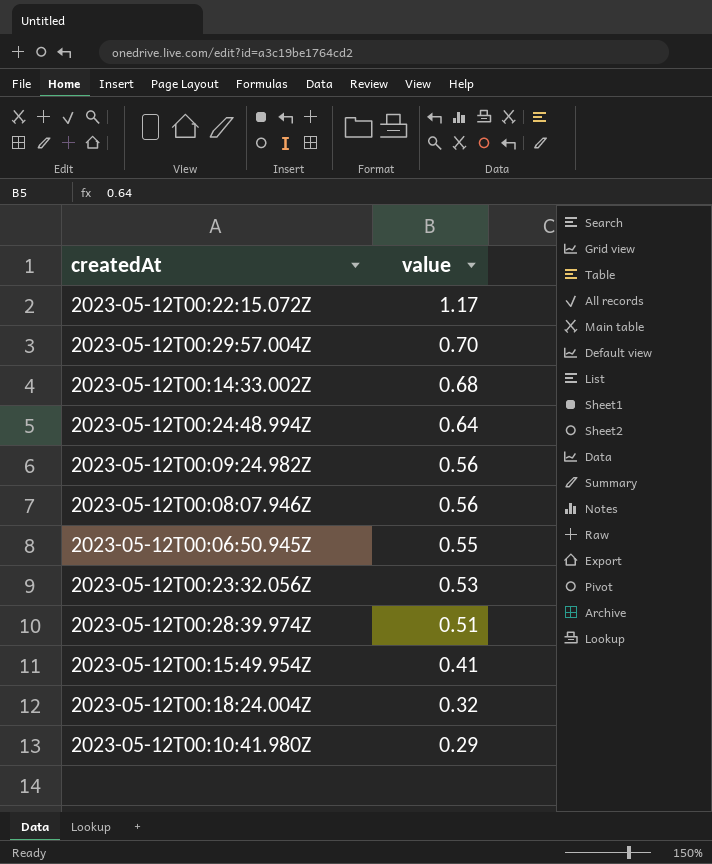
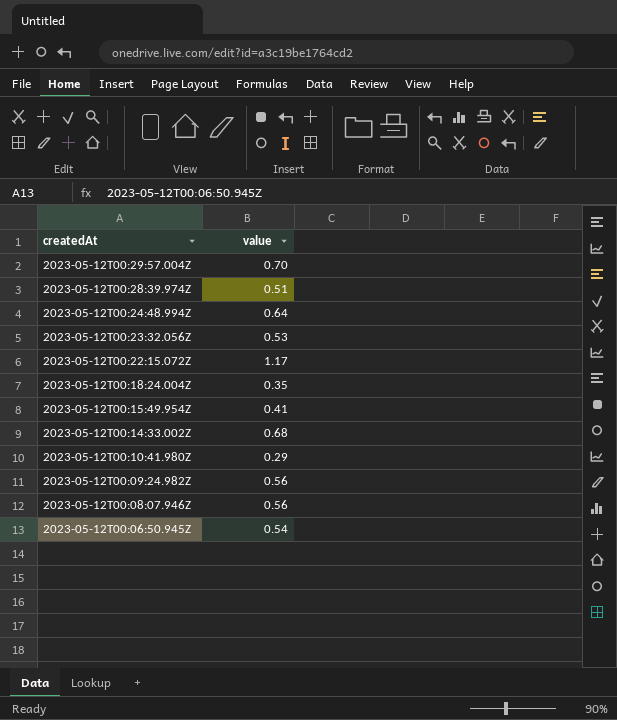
row order: value descending -> createdAt descending
2023-05-12T00:18:24.004Z | value: 0.32 -> 0.35
2023-05-12T00:06:50.945Z | value: 0.55 -> 0.54

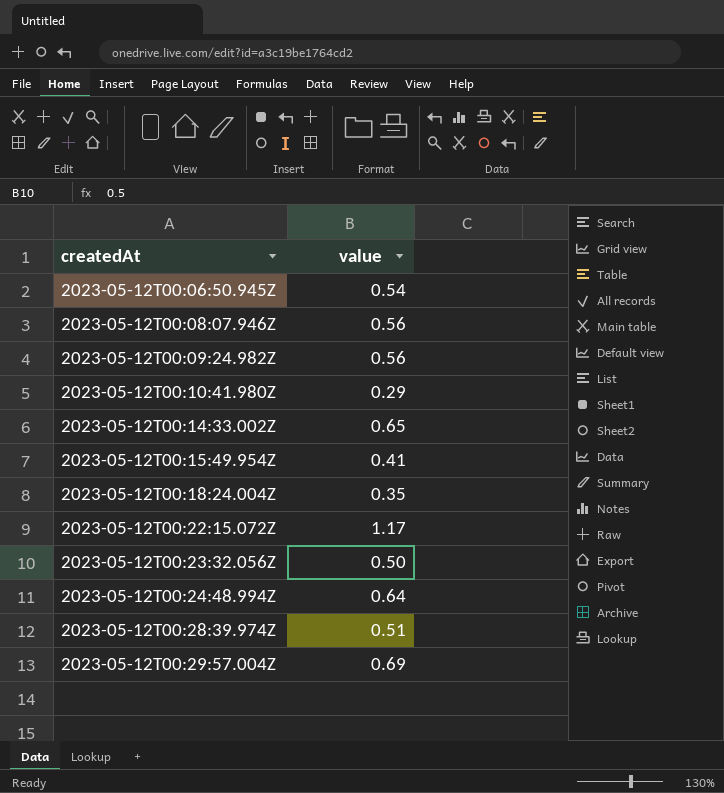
row order: createdAt descending -> createdAt ascending
2023-05-12T00:14:33.002Z | value: 0.68 -> 0.65
2023-05-12T00:23:32.056Z | value: 0.53 -> 0.50
2023-05-12T00:29:57.004Z | value: 0.70 -> 0.69

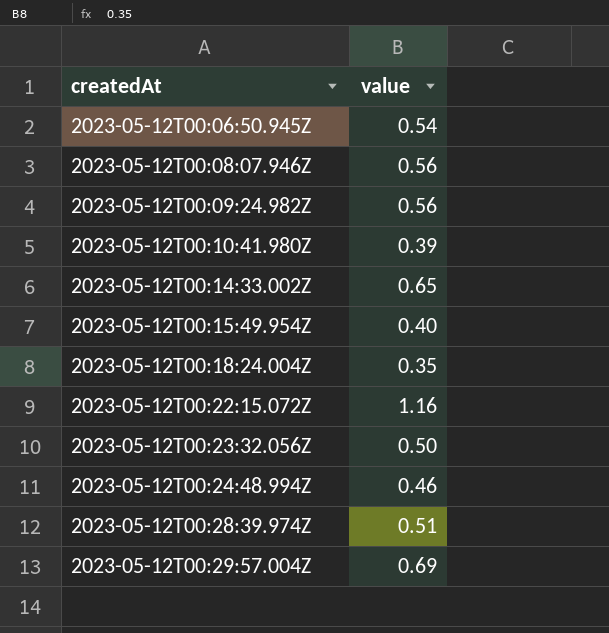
2023-05-12T00:10:41.980Z | value: 0.29 -> 0.39
2023-05-12T00:15:49.954Z | value: 0.41 -> 0.40
2023-05-12T00:22:15.072Z | value: 1.17 -> 1.16
2023-05-12T00:24:48.994Z | value: 0.64 -> 0.46

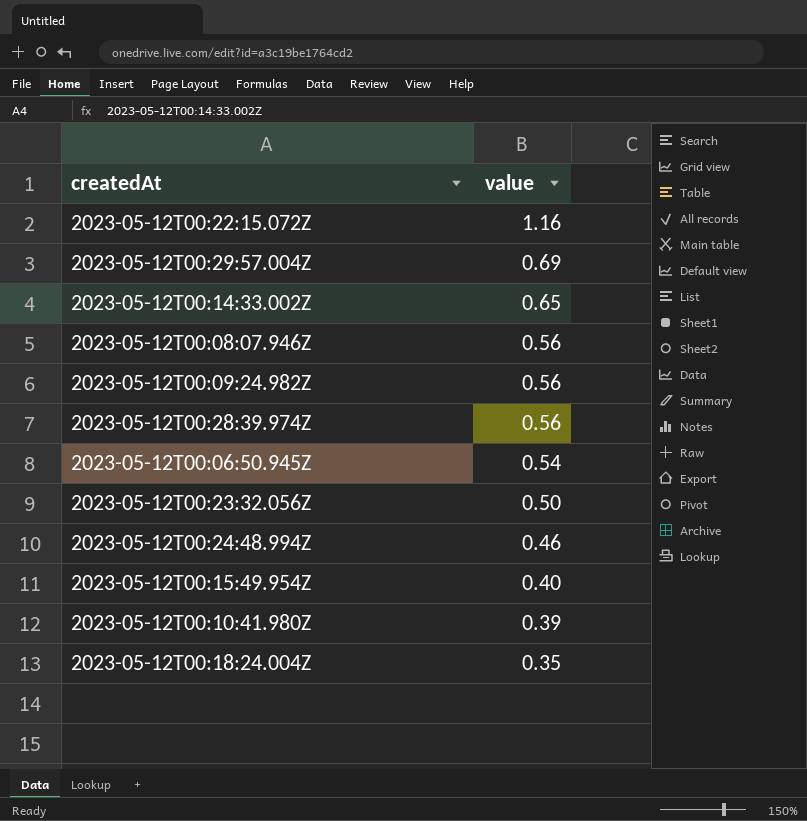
row order: createdAt ascending -> value descending
2023-05-12T00:28:39.974Z | value: 0.51 -> 0.56

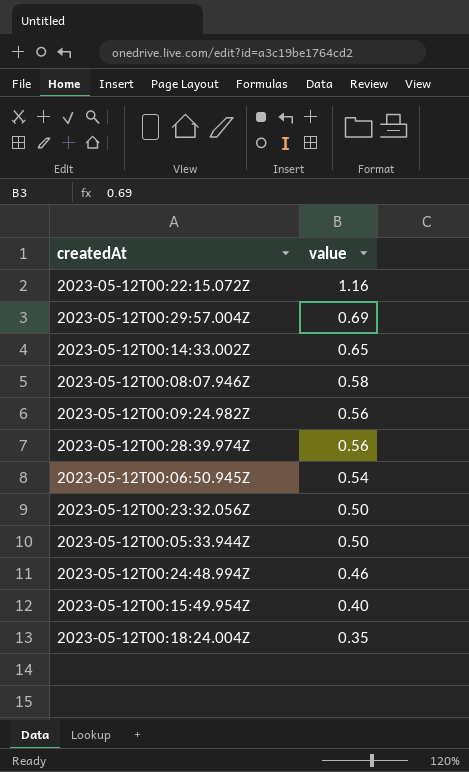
row 2023-05-12T00:10:41.980Z: 0.39 -> none
2023-05-12T00:08:07.946Z | value: 0.56 -> 0.58
row 2023-05-12T00:05:33.944Z: none -> 0.50

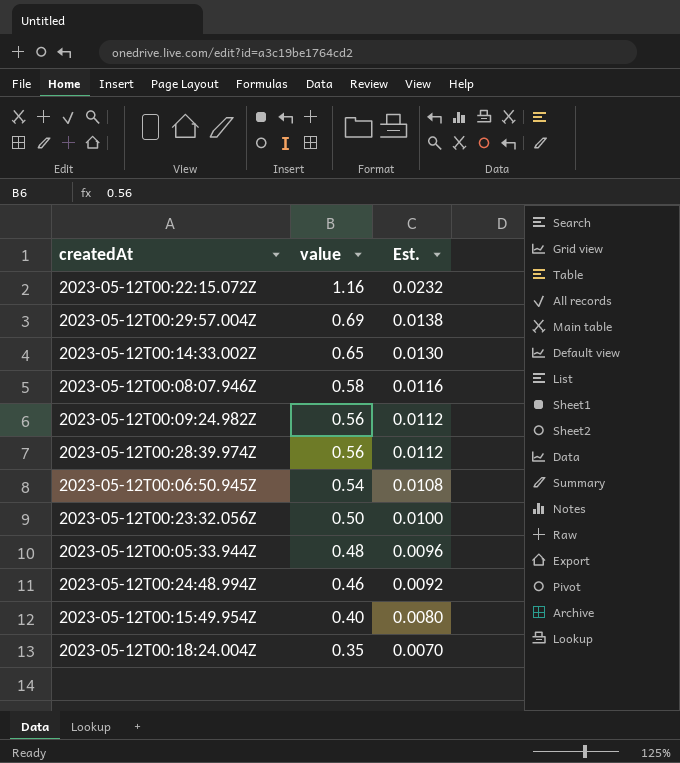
column Est. | formula: none -> [value] * 0.02
2023-05-12T00:05:33.944Z | value: 0.50 -> 0.48

